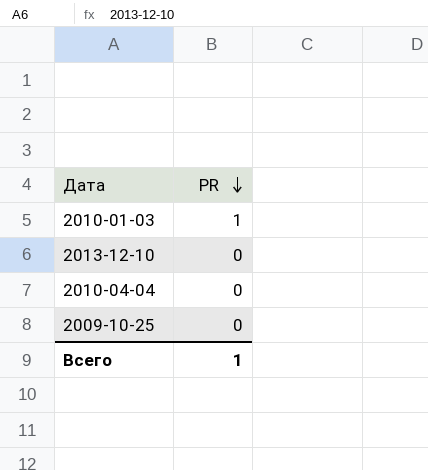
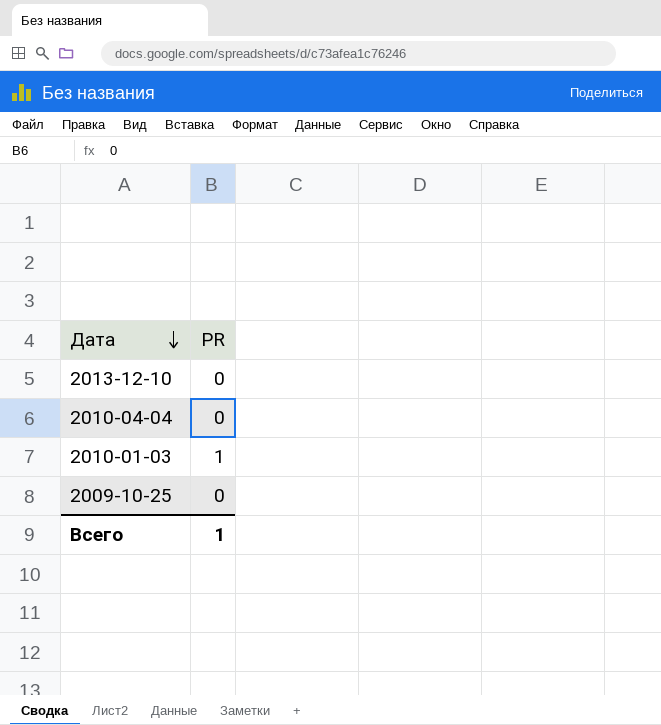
row order: PR descending -> Дата descending

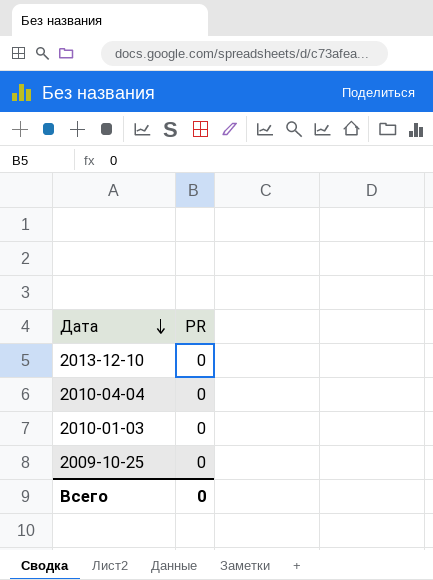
2010-01-03 | PR: 1 -> 0
Всего | PR: 1 -> 0

